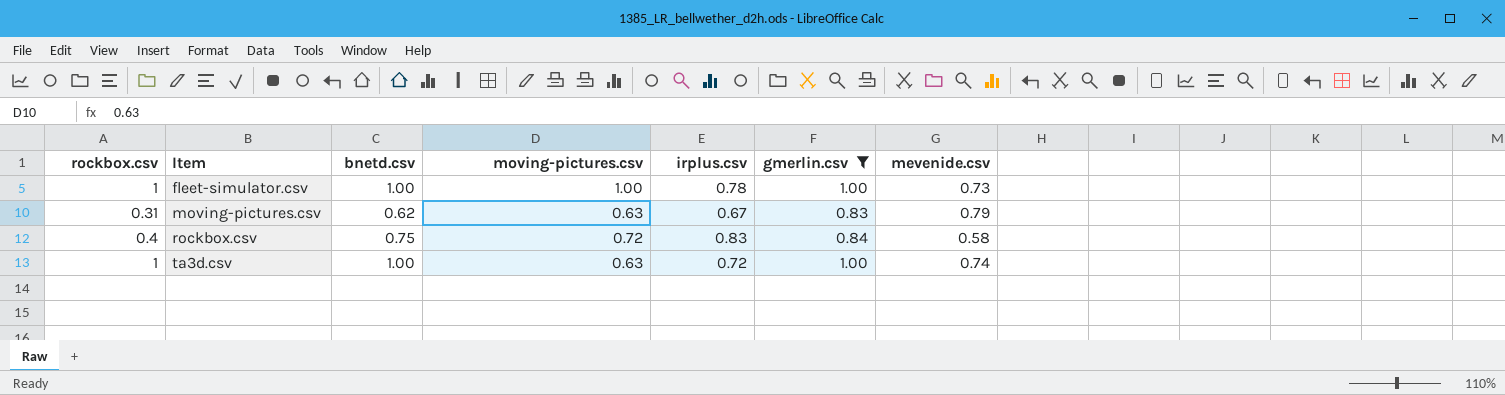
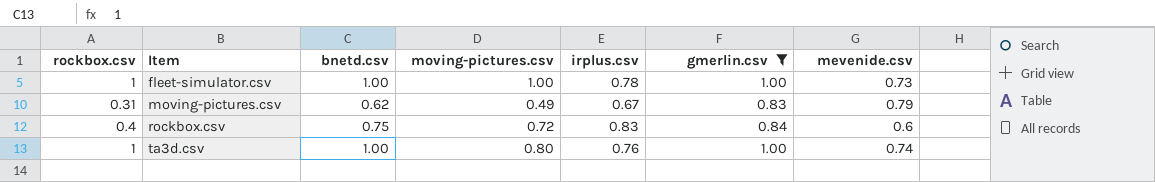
moving-pictures.csv | moving-pictures.csv: 0.63 -> 0.49
rockbox.csv | mevenide.csv: 0.58 -> 0.6
ta3d.csv | moving-pictures.csv: 0.63 -> 0.80
ta3d.csv | irplus.csv: 0.72 -> 0.76

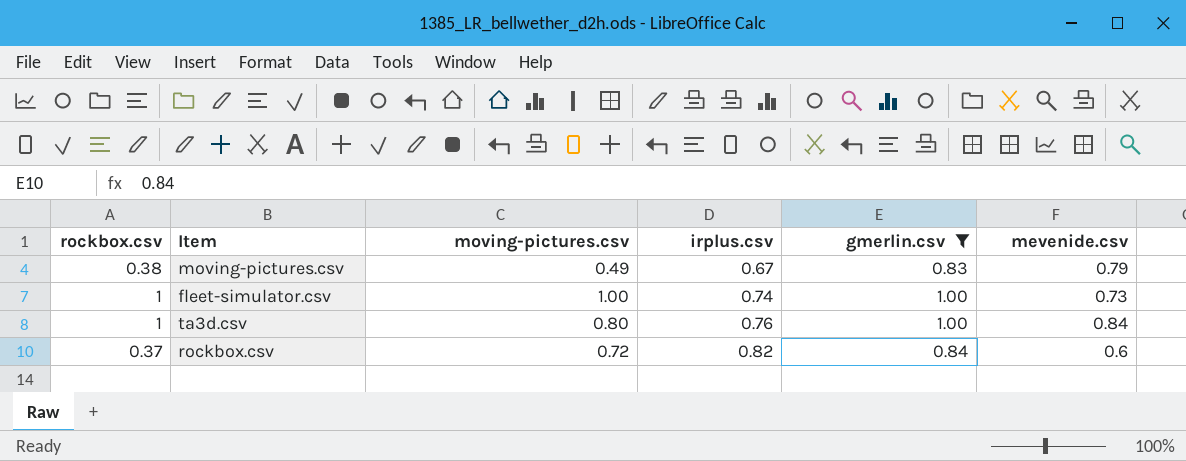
row order: Item ascending -> irplus.csv ascending
column bnetd.csv | position: 3 -> none
moving-pictures.csv | rockbox.csv: 0.31 -> 0.38
fleet-simulator.csv | irplus.csv: 0.78 -> 0.74
ta3d.csv | mevenide.csv: 0.74 -> 0.84
rockbox.csv | rockbox.csv: 0.4 -> 0.37
rockbox.csv | irplus.csv: 0.83 -> 0.82

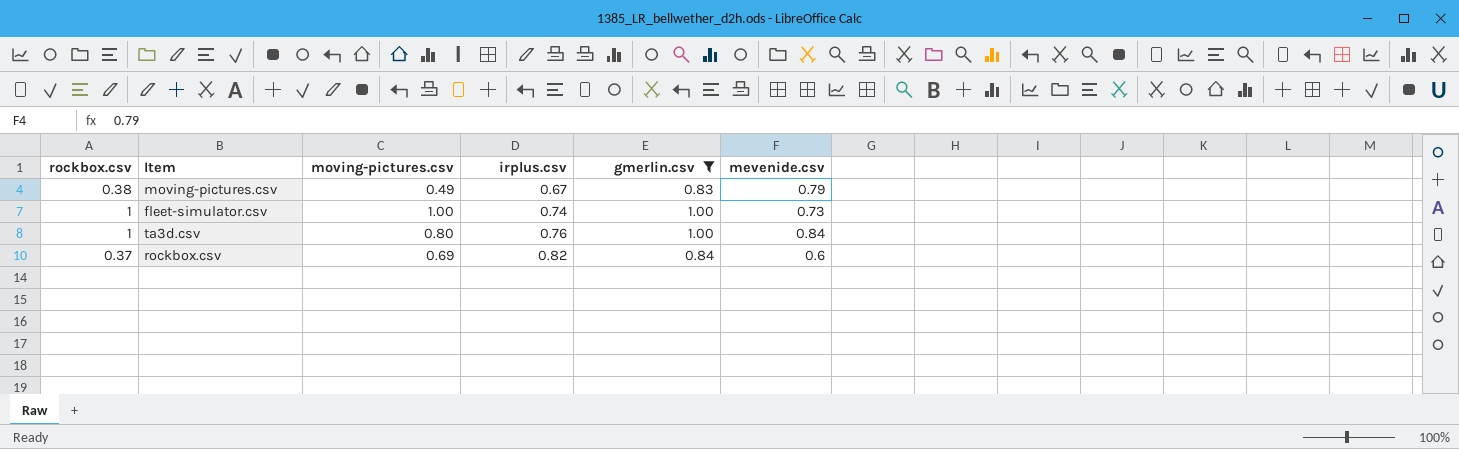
rockbox.csv | moving-pictures.csv: 0.72 -> 0.69

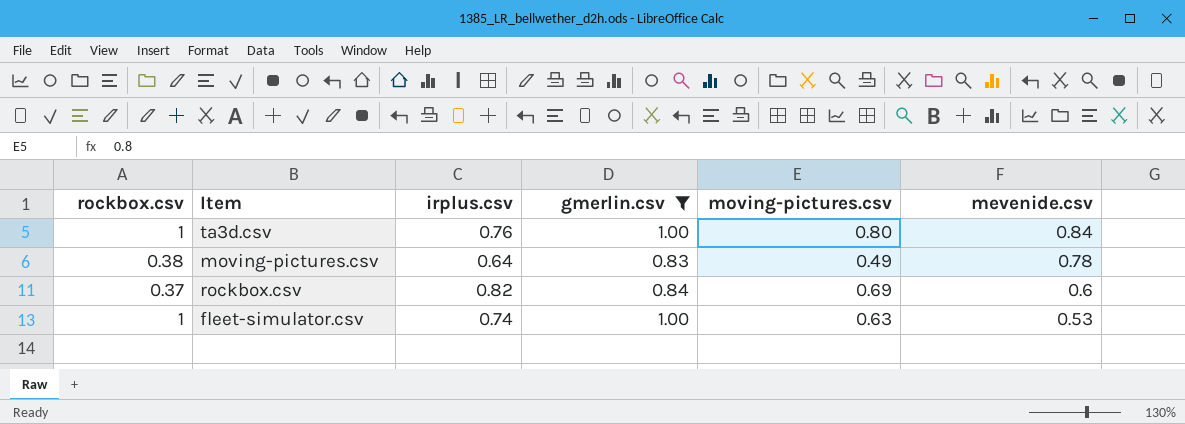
row order: irplus.csv ascending -> mevenide.csv descending
column moving-pictures.csv | position: 3 -> 5
moving-pictures.csv | irplus.csv: 0.67 -> 0.64
moving-pictures.csv | mevenide.csv: 0.79 -> 0.78
fleet-simulator.csv | moving-pictures.csv: 1.00 -> 0.63
fleet-simulator.csv | mevenide.csv: 0.73 -> 0.53

